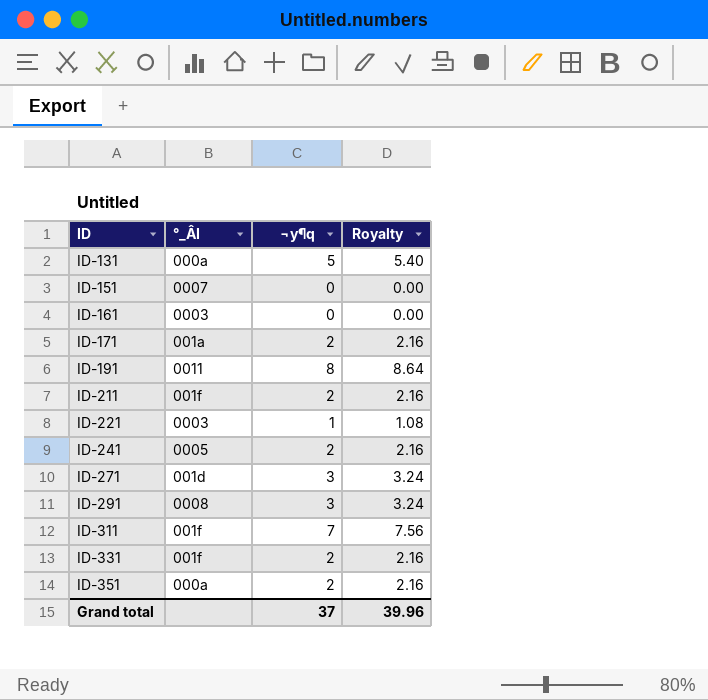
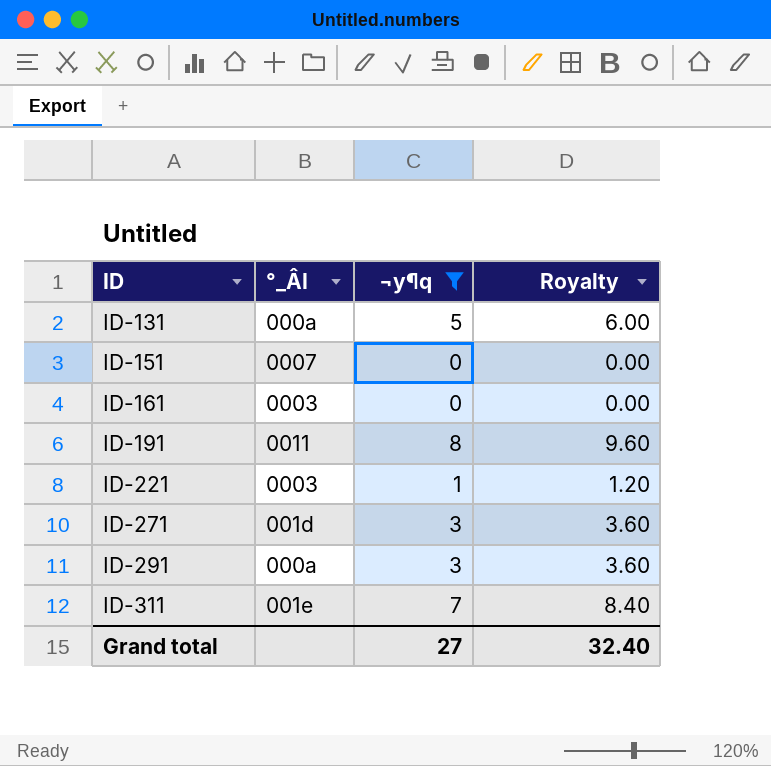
filter: none -> ¬y¶q != 2
column Royalty | formula: [¬y¶q] * 1.08 -> [¬y¶q] * 1.2
ID-291 | °_ÂI: 0008 -> 000a
ID-311 | °_ÂI: 001f -> 001e
Grand total | ¬y¶q: 37 -> 27
Grand total | Royalty: 39.96 -> 32.40

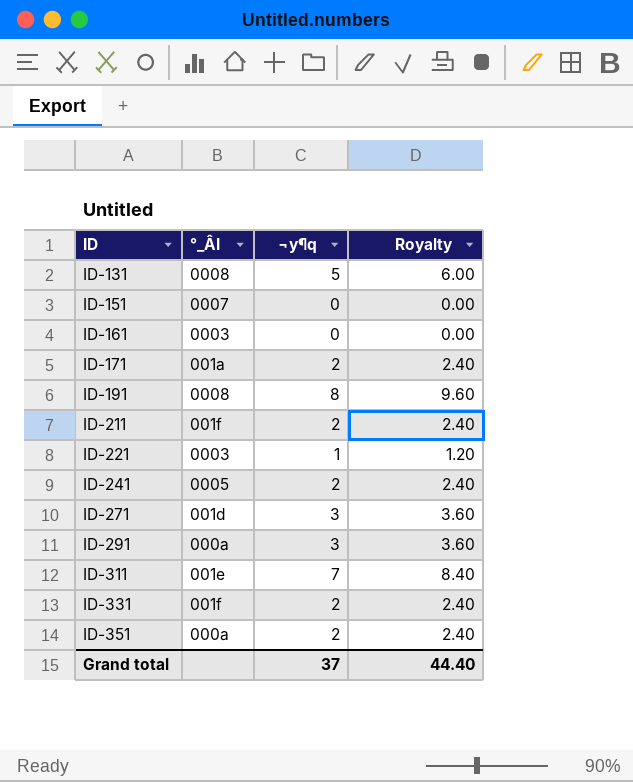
filter: ¬y¶q != 2 -> none
ID-131 | °_ÂI: 000a -> 0008
ID-191 | °_ÂI: 0011 -> 0008
Grand total | ¬y¶q: 27 -> 37
Grand total | Royalty: 32.40 -> 44.40

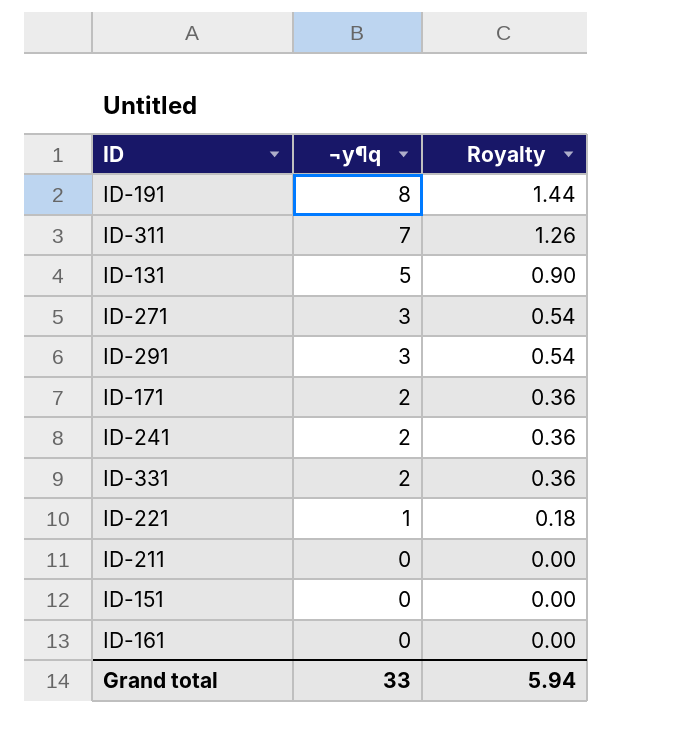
row order: ID ascending -> ¬y¶q descending
column °_ÂI | position: 2 -> none
column Royalty | formula: [¬y¶q] * 1.2 -> [¬y¶q] * 0.18
row ID-351: 000a | 2 | 2.40 -> none
ID-211 | ¬y¶q: 2 -> 0
Grand total | ¬y¶q: 37 -> 33
Grand total | Royalty: 44.40 -> 5.94

